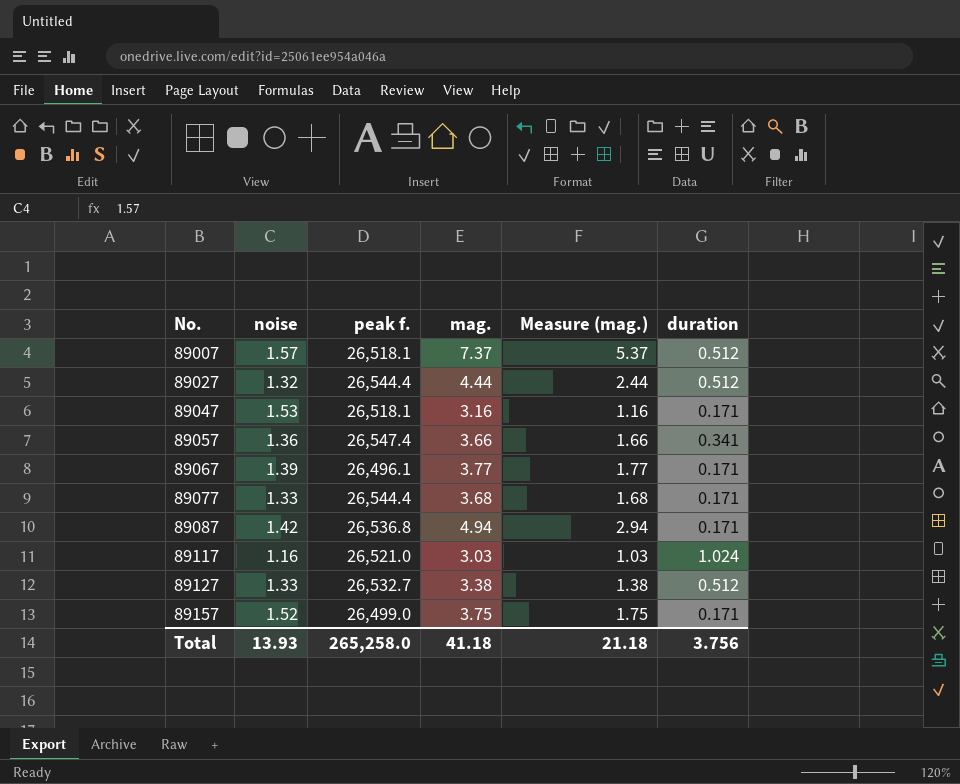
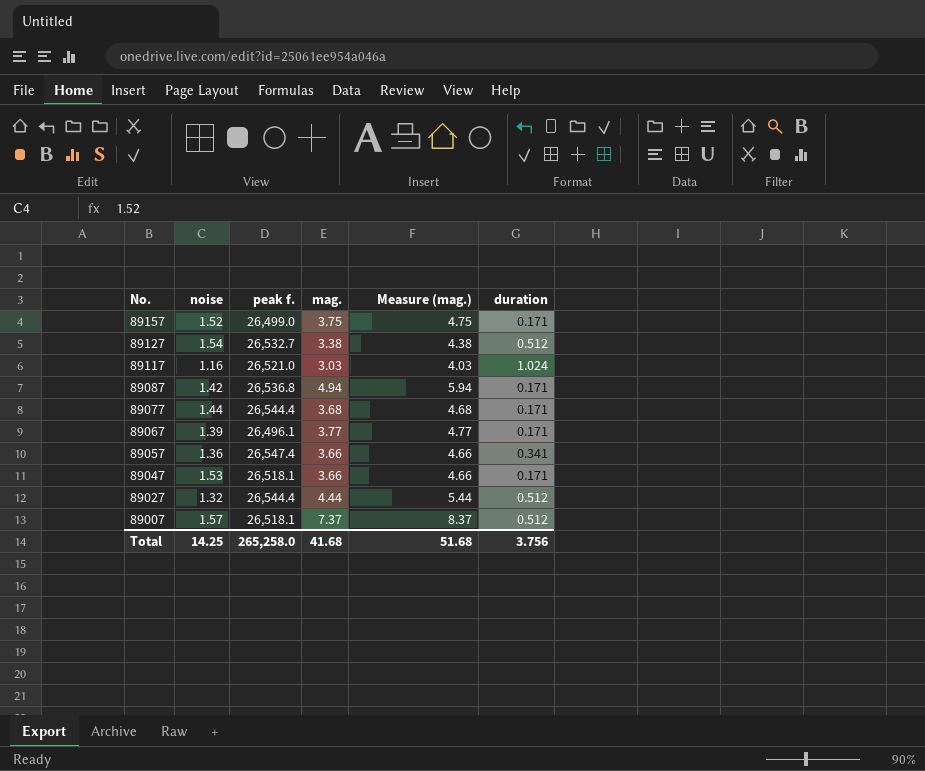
row order: No. ascending -> No. descending
column Measure (mag.) | formula: [mag.] - 2 -> [mag.] + 1
89127 | noise: 1.33 -> 1.54
89077 | noise: 1.33 -> 1.44
89047 | mag.: 3.16 -> 3.66
Total | noise: 13.93 -> 14.25
Total | mag.: 41.18 -> 41.68
Total | Measure (mag.): 21.18 -> 51.68

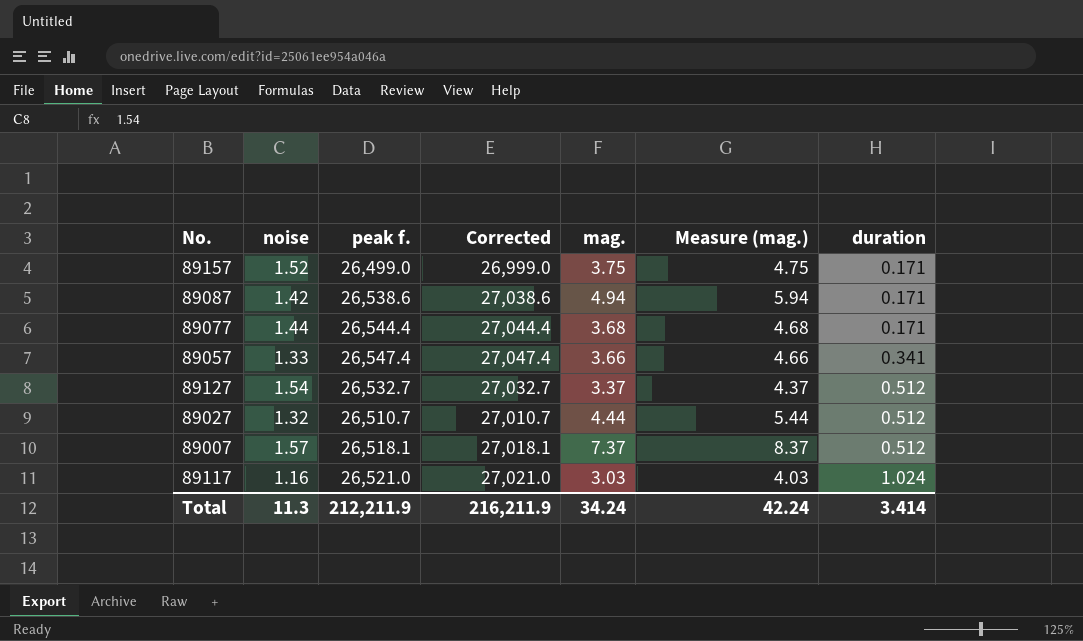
row order: No. descending -> duration ascending
column Corrected | formula: none -> [peak f.] + 500
row 89067: 1.39 | 26,496.1 | 3.77 | 4.77 | 0.171 -> none
row 89047: 1.53 | 26,518.1 | 3.66 | 4.66 | 0.171 -> none
89087 | peak f.: 26,536.8 -> 26,538.6
89057 | noise: 1.36 -> 1.33
89127 | mag.: 3.38 -> 3.37
89127 | Measure (mag.): 4.38 -> 4.37
89027 | peak f.: 26,544.4 -> 26,510.7
Total | noise: 14.25 -> 11.3
Total | peak f.: 265,258.0 -> 212,211.9
Total | mag.: 41.68 -> 34.24
Total | Measure (mag.): 51.68 -> 42.24
Total | duration: 3.756 -> 3.414

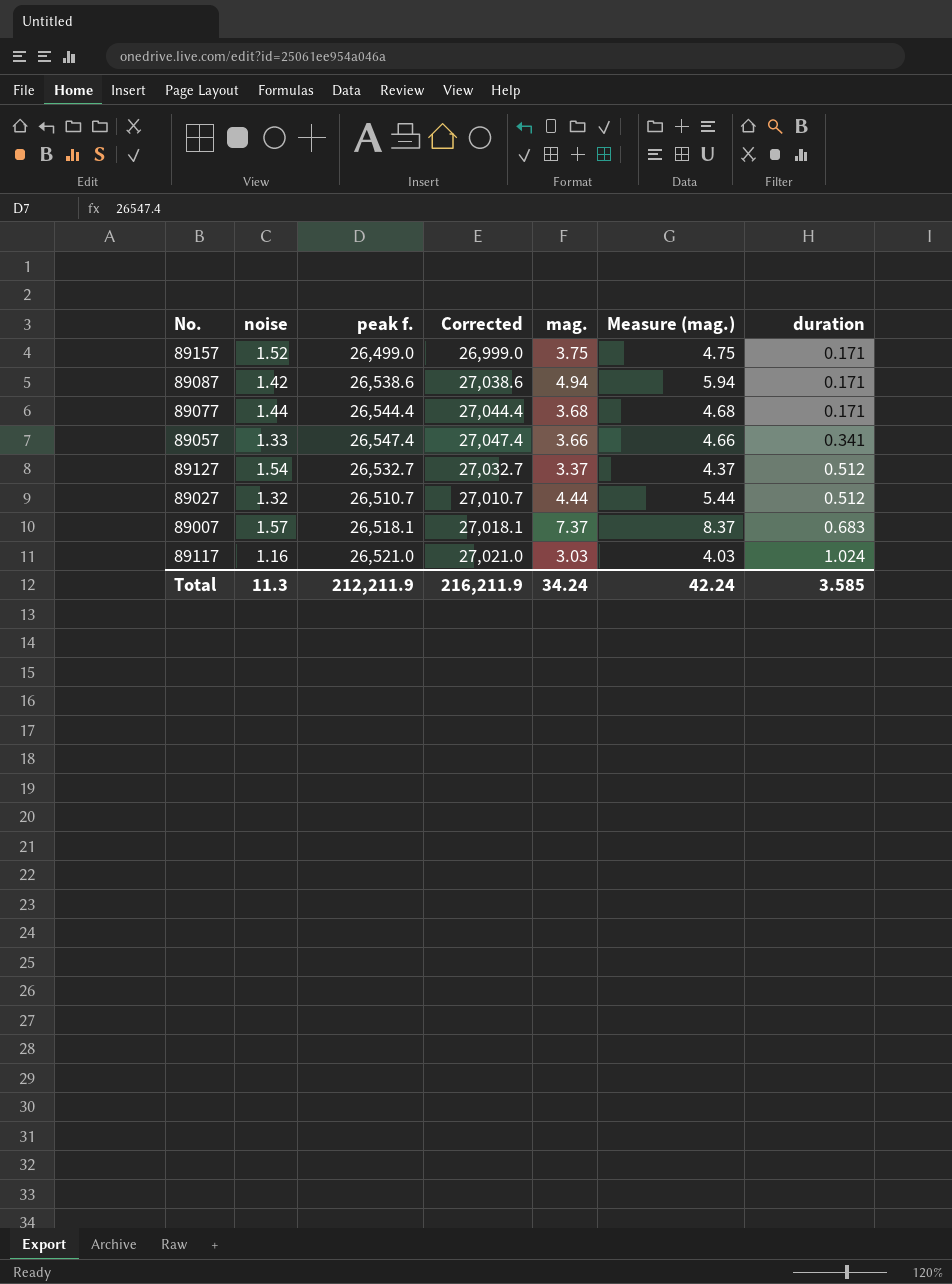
89007 | duration: 0.512 -> 0.683
Total | duration: 3.414 -> 3.585

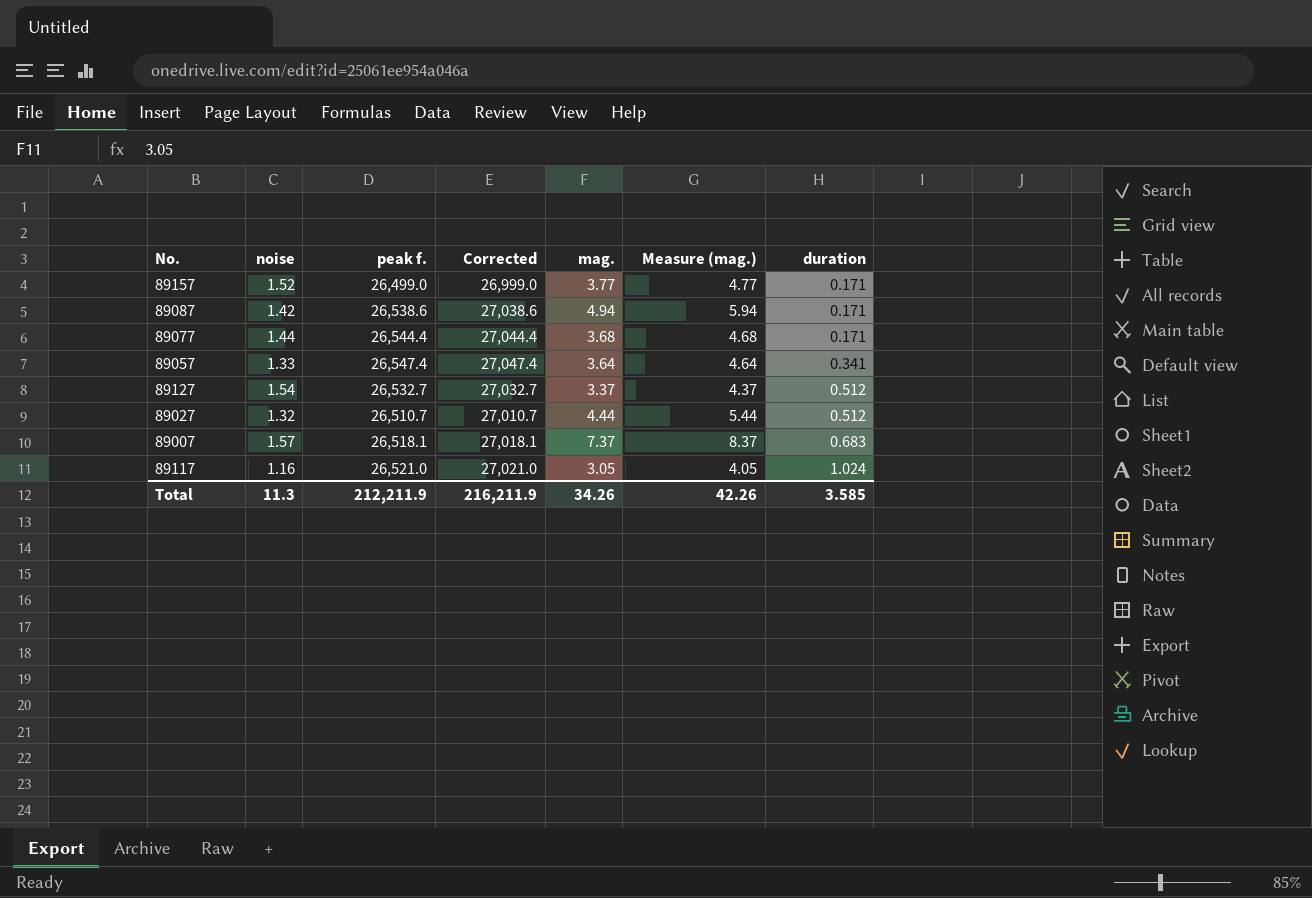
89157 | mag.: 3.75 -> 3.77
89157 | Measure (mag.): 4.75 -> 4.77
89057 | mag.: 3.66 -> 3.64
89057 | Measure (mag.): 4.66 -> 4.64
89117 | mag.: 3.03 -> 3.05
89117 | Measure (mag.): 4.03 -> 4.05
Total | mag.: 34.24 -> 34.26
Total | Measure (mag.): 42.24 -> 42.26

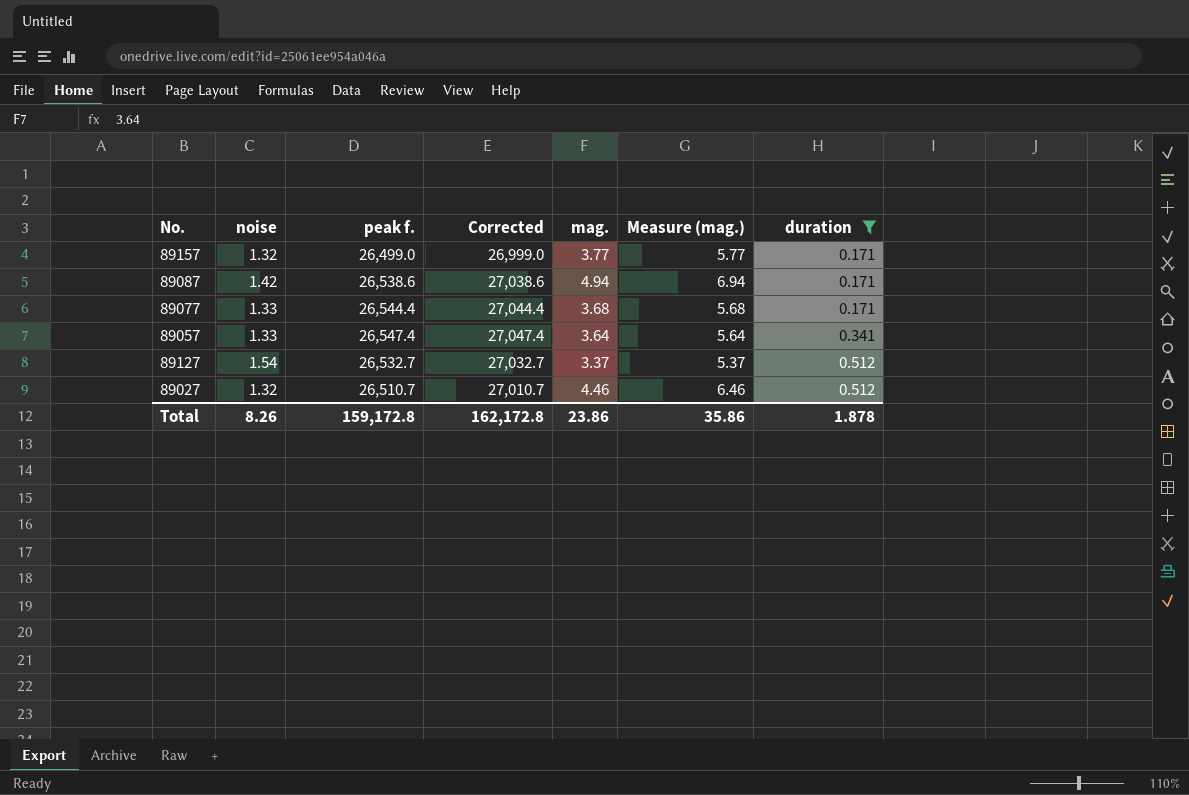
filter: none -> duration <= 0.512
column Measure (mag.) | formula: [mag.] + 1 -> [mag.] + 2
89157 | noise: 1.52 -> 1.32
89077 | noise: 1.44 -> 1.33
89027 | mag.: 4.44 -> 4.46
Total | noise: 11.3 -> 8.26
Total | peak f.: 212,211.9 -> 159,172.8
Total | Corrected: 216,211.9 -> 162,172.8
Total | mag.: 34.26 -> 23.86
Total | Measure (mag.): 42.26 -> 35.86
Total | duration: 3.585 -> 1.878

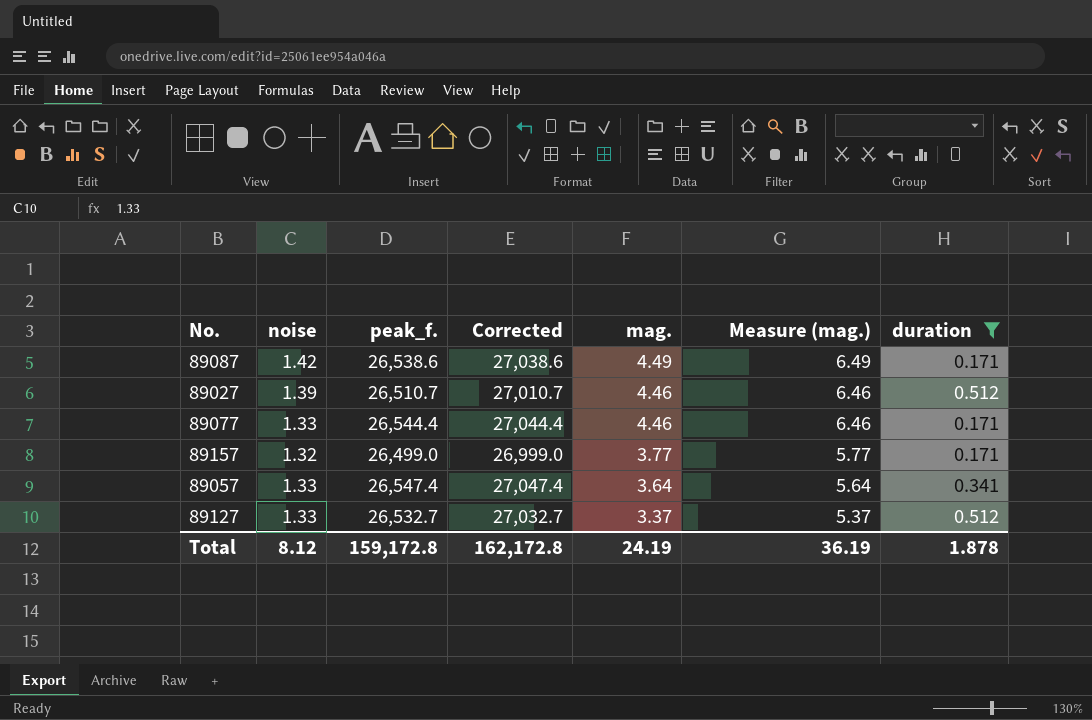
row order: duration ascending -> mag. descending
column name: peak f. -> peak_f.
89087 | mag.: 4.94 -> 4.49
89087 | Measure (mag.): 6.94 -> 6.49
89027 | noise: 1.32 -> 1.39
89077 | mag.: 3.68 -> 4.46
89077 | Measure (mag.): 5.68 -> 6.46
89127 | noise: 1.54 -> 1.33
Total | noise: 8.26 -> 8.12
Total | mag.: 23.86 -> 24.19
Total | Measure (mag.): 35.86 -> 36.19

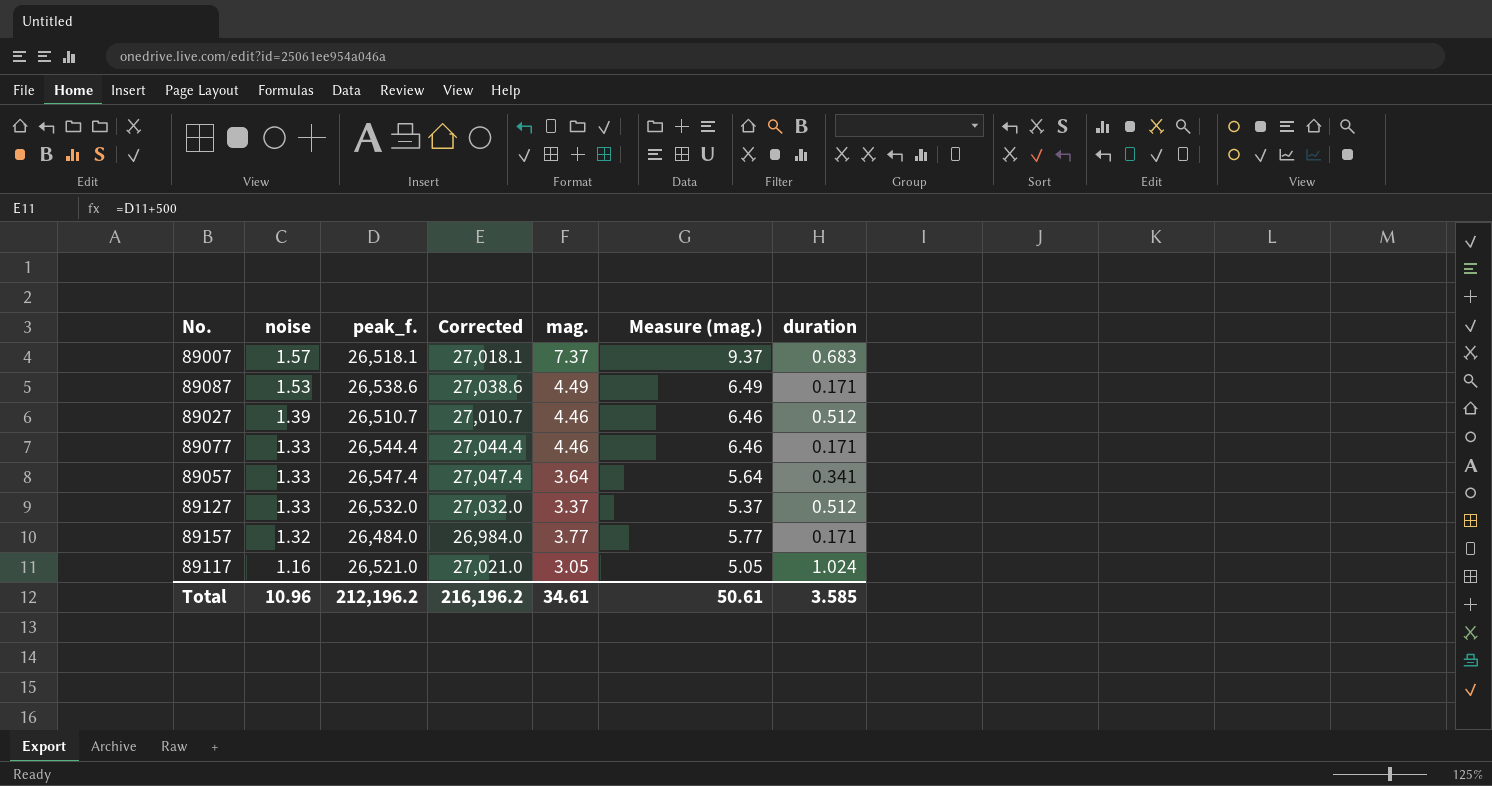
filter: duration <= 0.512 -> none
row order: mag. descending -> noise descending
89087 | noise: 1.42 -> 1.53
89127 | peak_f.: 26,532.7 -> 26,532.0
89127 | Corrected: 27,032.7 -> 27,032.0
89157 | peak_f.: 26,499.0 -> 26,484.0
89157 | Corrected: 26,999.0 -> 26,984.0
Total | noise: 8.12 -> 10.96
Total | peak_f.: 159,172.8 -> 212,196.2
Total | Corrected: 162,172.8 -> 216,196.2
Total | mag.: 24.19 -> 34.61
Total | Measure (mag.): 36.19 -> 50.61
Total | duration: 1.878 -> 3.585

